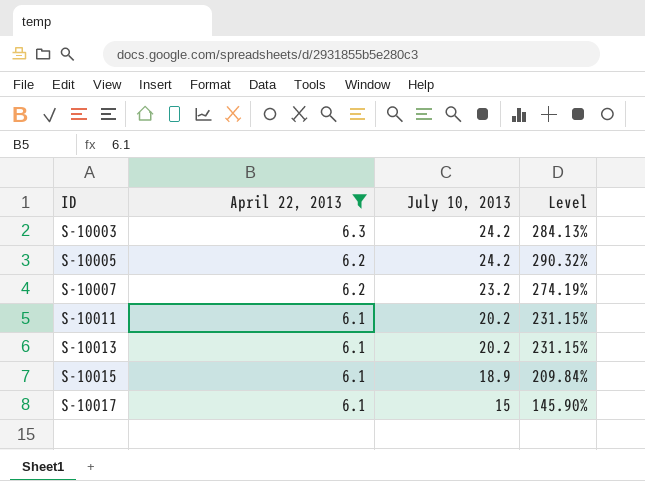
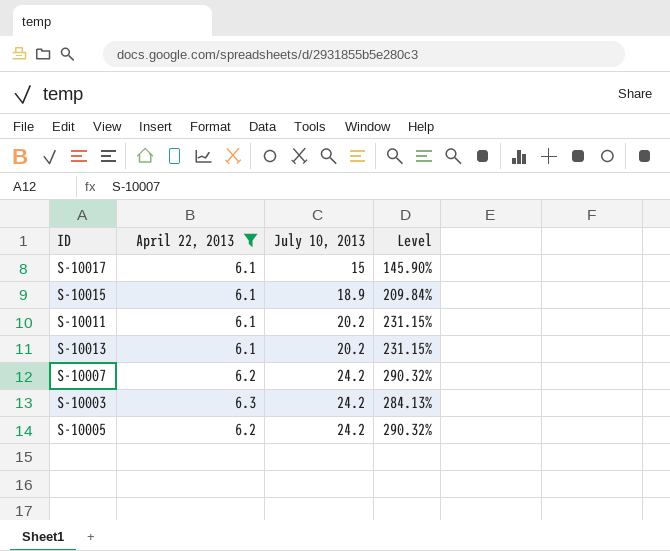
row order: ID ascending -> July 10, 2013 ascending
S-10007 | July 10, 2013: 23.2 -> 24.2
S-10007 | Level: 274.19% -> 290.32%

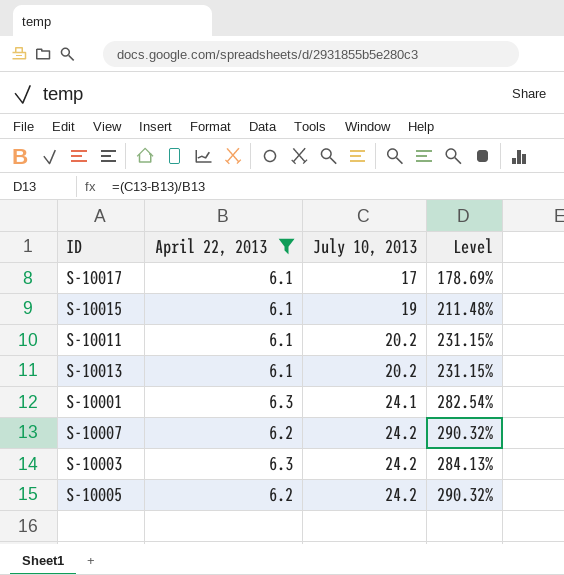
S-10017 | July 10, 2013: 15 -> 17
S-10017 | Level: 145.90% -> 178.69%
S-10015 | July 10, 2013: 18.9 -> 19
S-10015 | Level: 209.84% -> 211.48%
row S-10001: none -> 6.3 | 24.1 | 282.54%

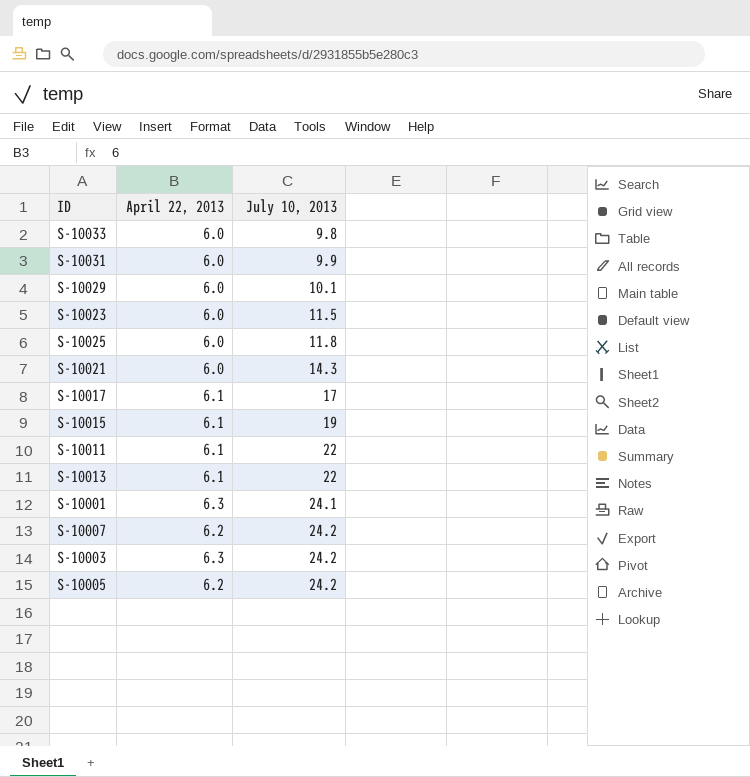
filter: April 22, 2013 != 6.0 -> none
column Level | formula: ([July 10, 2013] - [April 22, 2013]) / [April 22, 2013] -> none
S-10011 | July 10, 2013: 20.2 -> 22
S-10013 | July 10, 2013: 20.2 -> 22

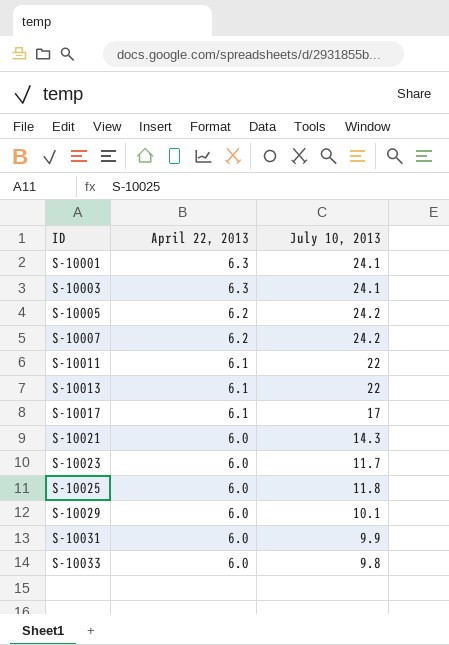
row order: July 10, 2013 ascending -> ID ascending
row S-10015: 6.1 | 19 -> none
S-10003 | July 10, 2013: 24.2 -> 24.1
S-10023 | July 10, 2013: 11.5 -> 11.7

